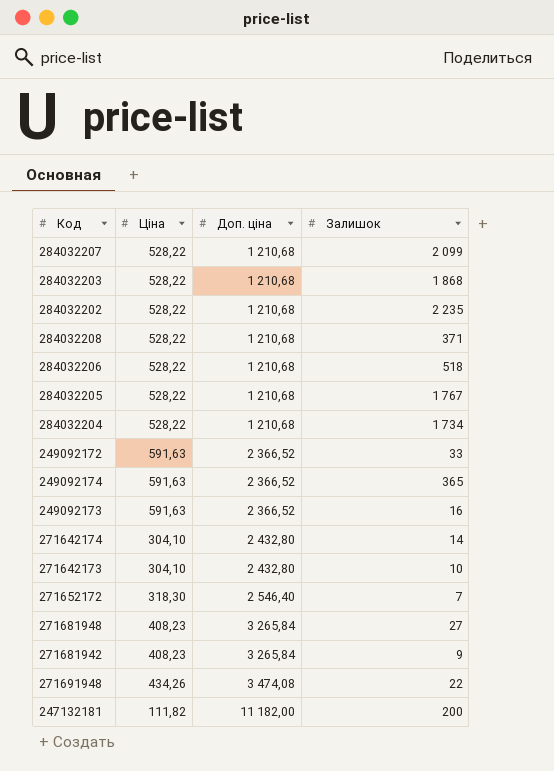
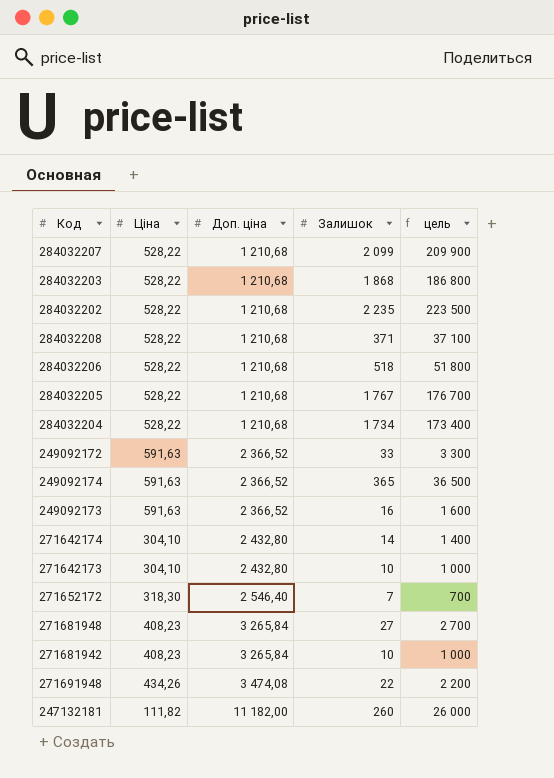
column цель | formula: none -> [Залишок] * 100
271681942 | Залишок: 9 -> 10
247132181 | Залишок: 200 -> 260

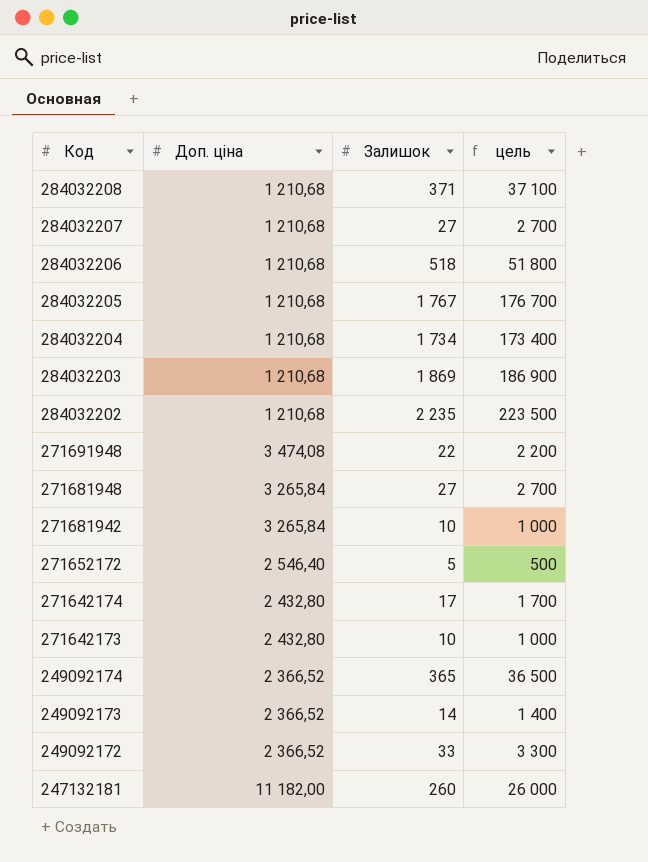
row order: Доп. ціна ascending -> Код descending
column Ціна | position: 2 -> none
284032207 | Залишок: 2 099 -> 27
284032207 | цель: 209 900 -> 2 700
284032203 | Залишок: 1 868 -> 1 869
284032203 | цель: 186 800 -> 186 900
271652172 | Залишок: 7 -> 5
271652172 | цель: 700 -> 500
271642174 | Залишок: 14 -> 17
271642174 | цель: 1 400 -> 1 700
249092173 | Залишок: 16 -> 14
249092173 | цель: 1 600 -> 1 400

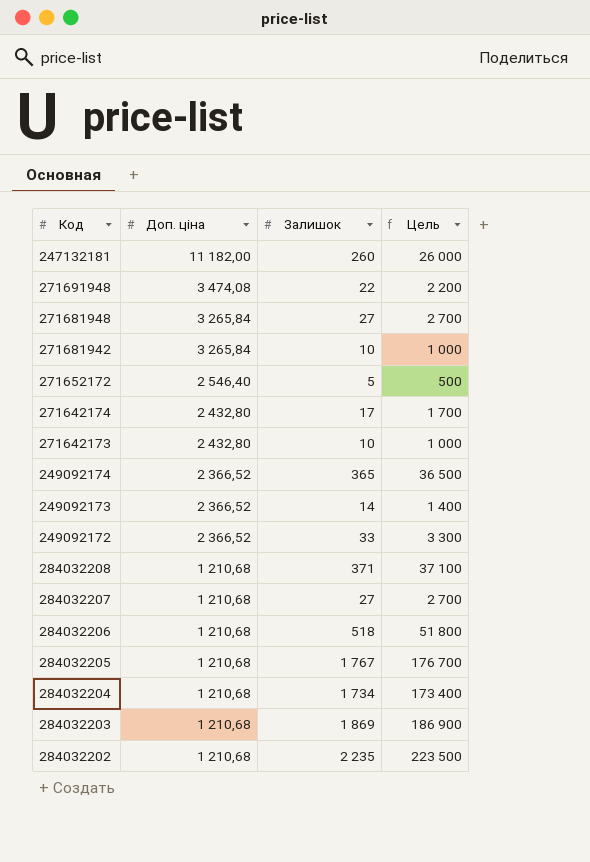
row order: Код descending -> Доп. ціна descending
column name: цель -> Цель

